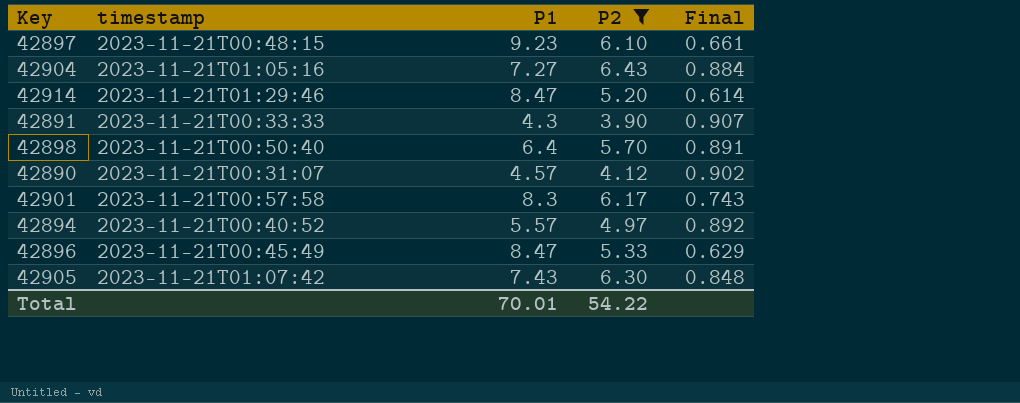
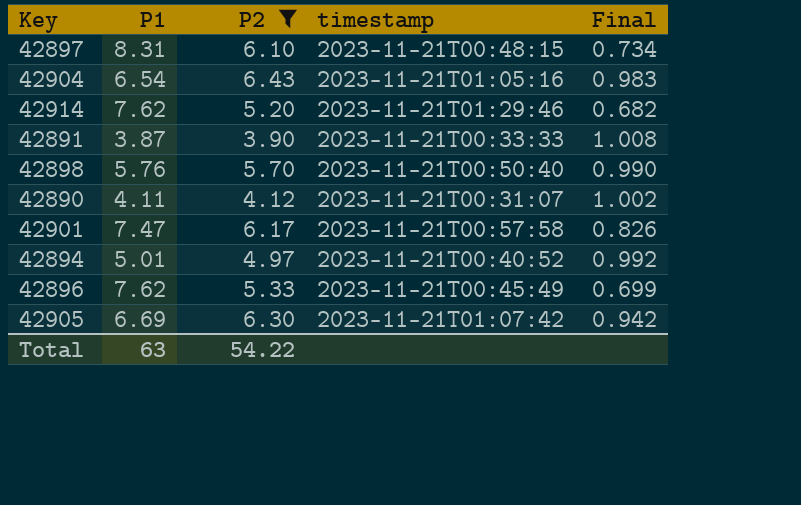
column timestamp | position: 2 -> 4
42897 | P1: 9.23 -> 8.31
42897 | Final: 0.661 -> 0.734
42904 | P1: 7.27 -> 6.54
42904 | Final: 0.884 -> 0.983
42914 | P1: 8.47 -> 7.62
42914 | Final: 0.614 -> 0.682
42891 | P1: 4.3 -> 3.87
42891 | Final: 0.907 -> 1.008
42898 | P1: 6.4 -> 5.76
42898 | Final: 0.891 -> 0.990
42890 | P1: 4.57 -> 4.11
42890 | Final: 0.902 -> 1.002
42901 | P1: 8.3 -> 7.47
42901 | Final: 0.743 -> 0.826
42894 | P1: 5.57 -> 5.01
42894 | Final: 0.892 -> 0.992
42896 | P1: 8.47 -> 7.62
42896 | Final: 0.629 -> 0.699
42905 | P1: 7.43 -> 6.69
42905 | Final: 0.848 -> 0.942
Total | P1: 70.01 -> 63

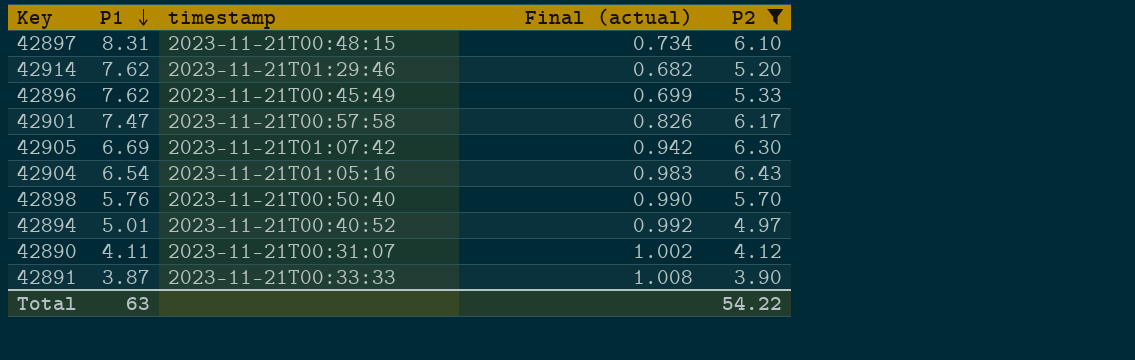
row order: none -> P1 descending
column name: Final -> Final (actual)
column P2 | position: 3 -> 5

